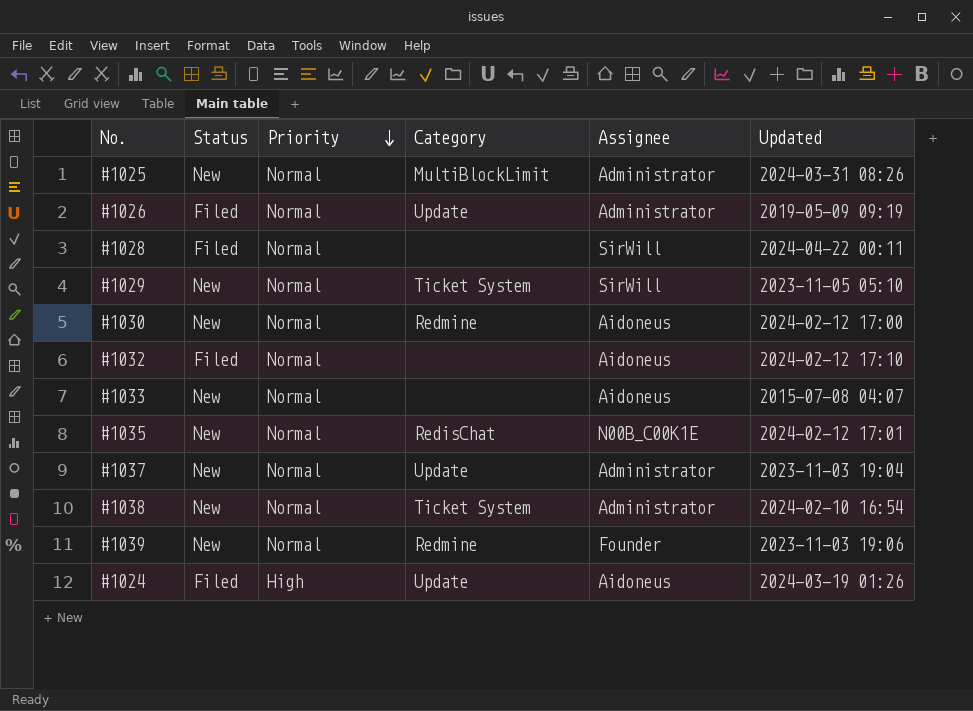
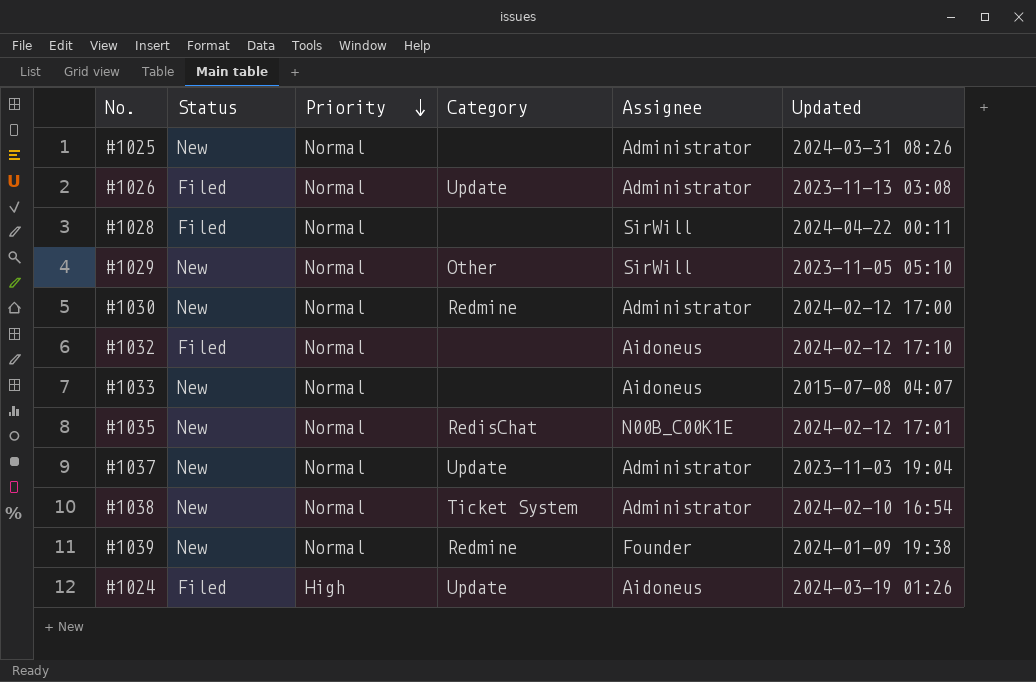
#1025 | Category: MultiBlockLimit -> none
#1026 | Updated: 2019-05-09 09:19 -> 2023-11-13 03:08
#1029 | Category: Ticket System -> Other
#1030 | Assignee: Aidoneus -> Administrator
#1039 | Updated: 2023-11-03 19:06 -> 2024-01-09 19:38

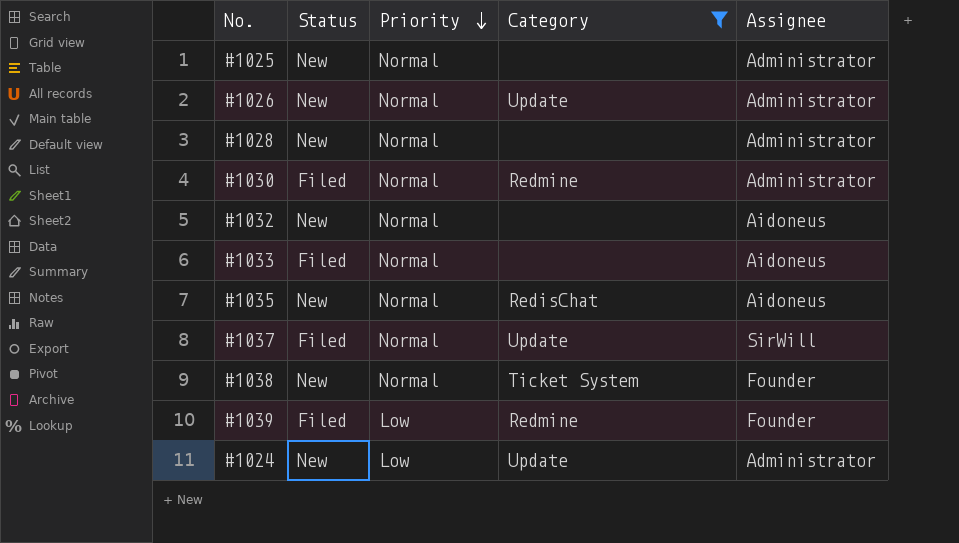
filter: none -> Category != Other
column Updated | position: 6 -> none
#1026 | Status: Filed -> New
#1028 | Status: Filed -> New
#1028 | Assignee: SirWill -> Administrator
#1030 | Status: New -> Filed
#1032 | Status: Filed -> New
#1033 | Status: New -> Filed
#1035 | Assignee: N00B_C00K1E -> Aidoneus
#1037 | Status: New -> Filed
#1037 | Assignee: Administrator -> SirWill
#1038 | Assignee: Administrator -> Founder
#1039 | Status: New -> Filed
#1039 | Priority: Normal -> Low
#1024 | Status: Filed -> New
#1024 | Priority: High -> Low
#1024 | Assignee: Aidoneus -> Administrator

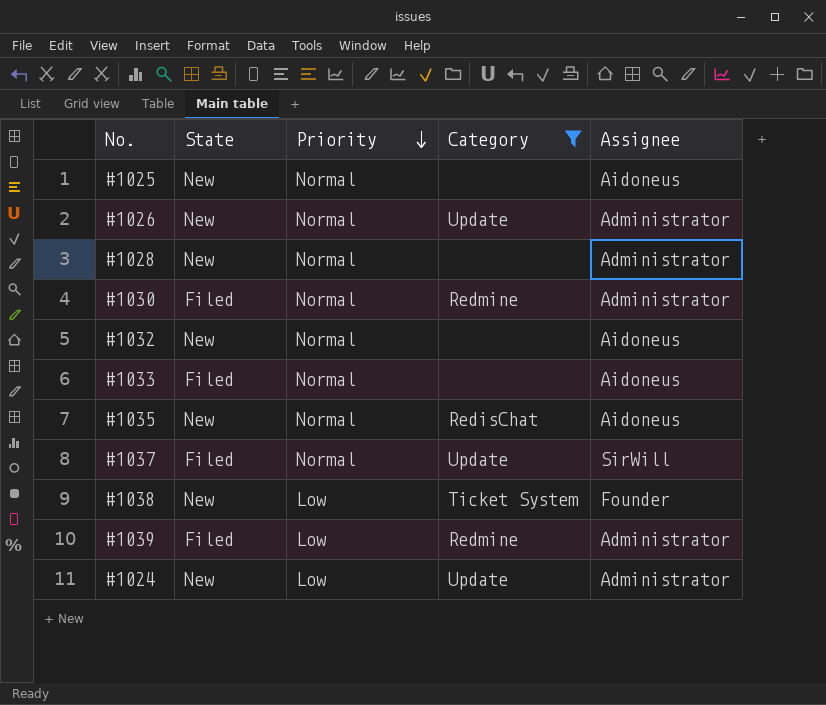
column name: Status -> State
#1025 | Assignee: Administrator -> Aidoneus
#1038 | Priority: Normal -> Low
#1039 | Assignee: Founder -> Administrator

